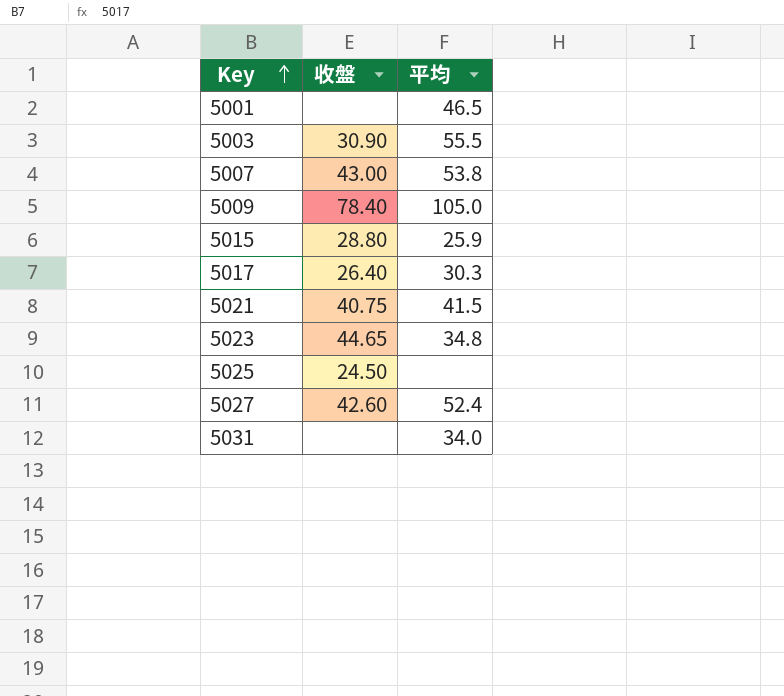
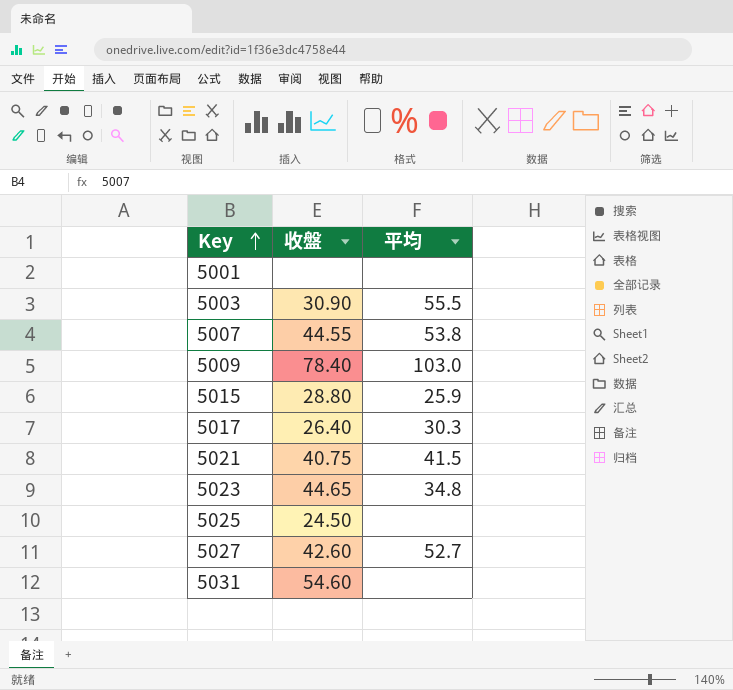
5001 | 平均: 46.5 -> none
5007 | 收盤: 43.00 -> 44.55
5009 | 平均: 105.0 -> 103.0
5027 | 平均: 52.4 -> 52.7
5031 | 收盤: none -> 54.60
5031 | 平均: 34.0 -> none

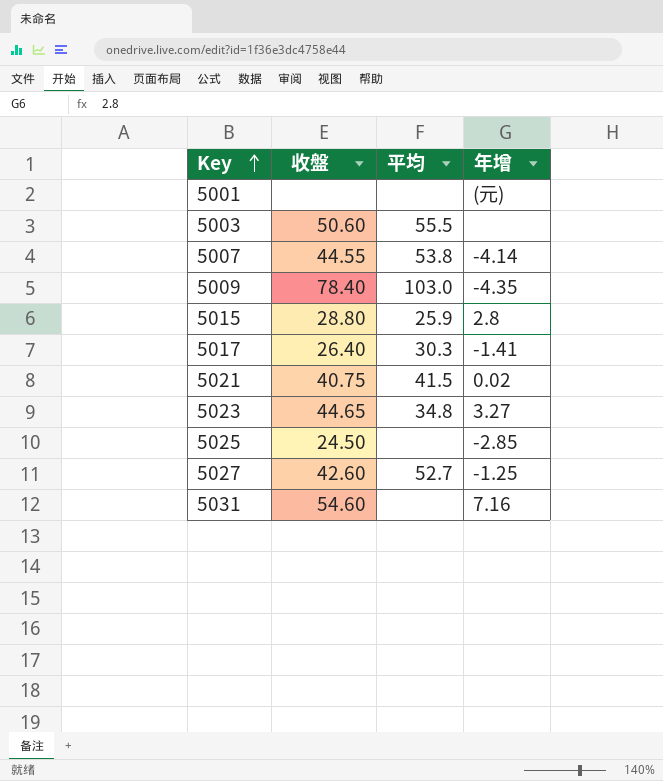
column 年增 | position: none -> 4
5003 | 收盤: 30.90 -> 50.60

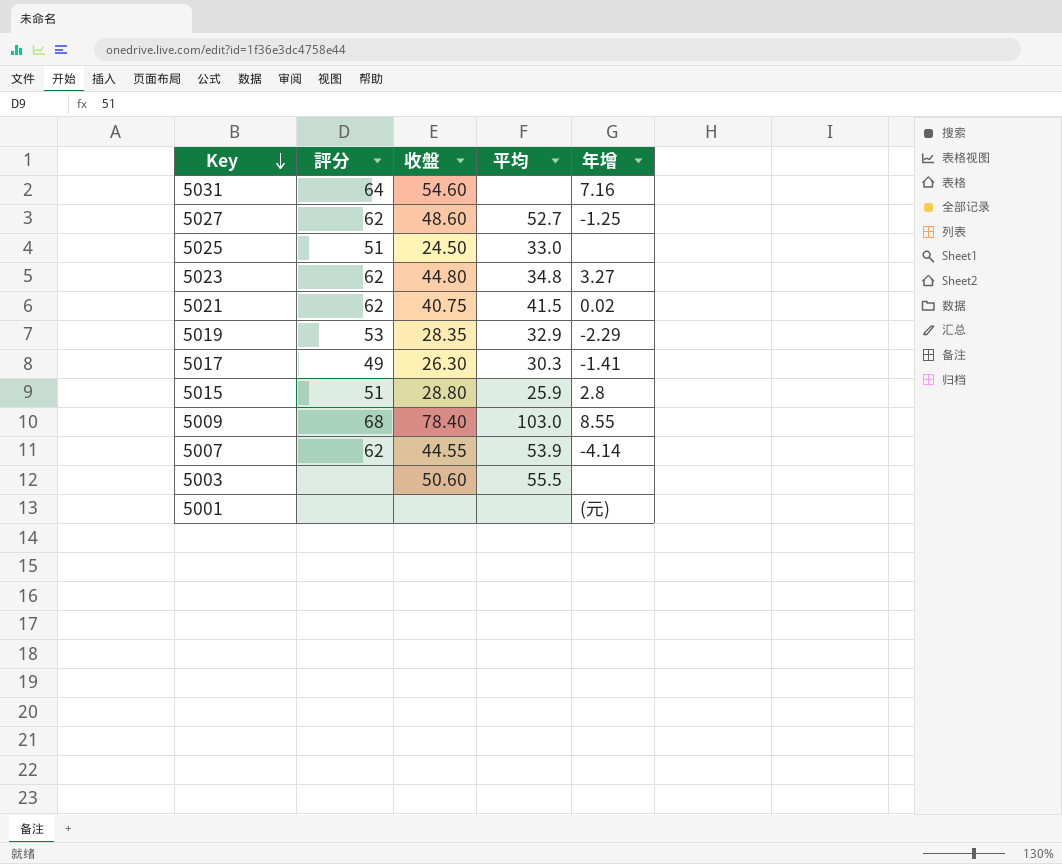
row order: Key ascending -> Key descending
column 評分 | position: none -> 2
5027 | 收盤: 42.60 -> 48.60
5025 | 平均: none -> 33.0
5025 | 年增: -2.85 -> none
5023 | 收盤: 44.65 -> 44.80
row 5019: none -> 53 | 28.35 | 32.9 | -2.29
5017 | 收盤: 26.40 -> 26.30
5009 | 年增: -4.35 -> 8.55
5007 | 平均: 53.8 -> 53.9

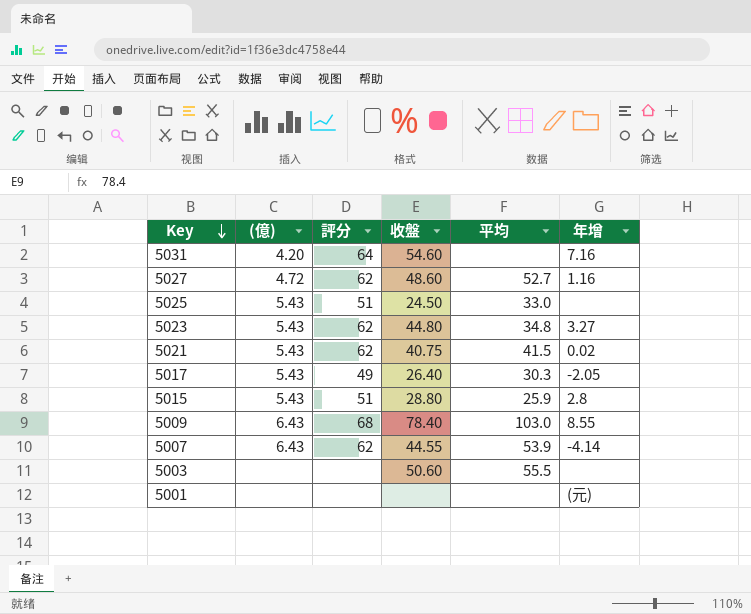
column (億) | position: none -> 2
row 5019: 53 | 28.35 | 32.9 | -2.29 -> none
5027 | 年增: -1.25 -> 1.16
5017 | 收盤: 26.30 -> 26.40
5017 | 年增: -1.41 -> -2.05

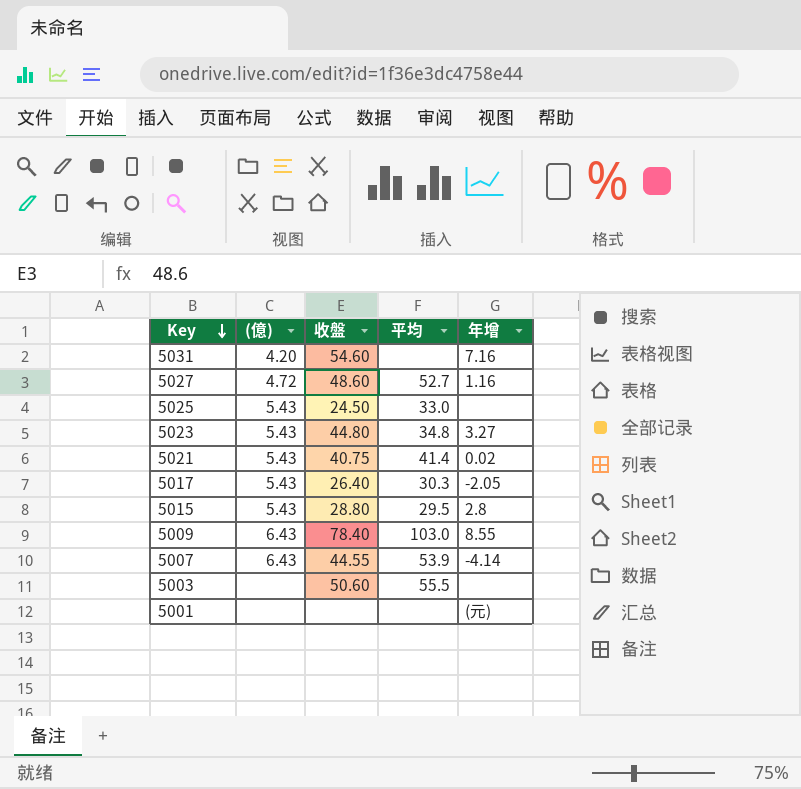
column 評分 | position: 3 -> none
5021 | 平均: 41.5 -> 41.4
5015 | 平均: 25.9 -> 29.5

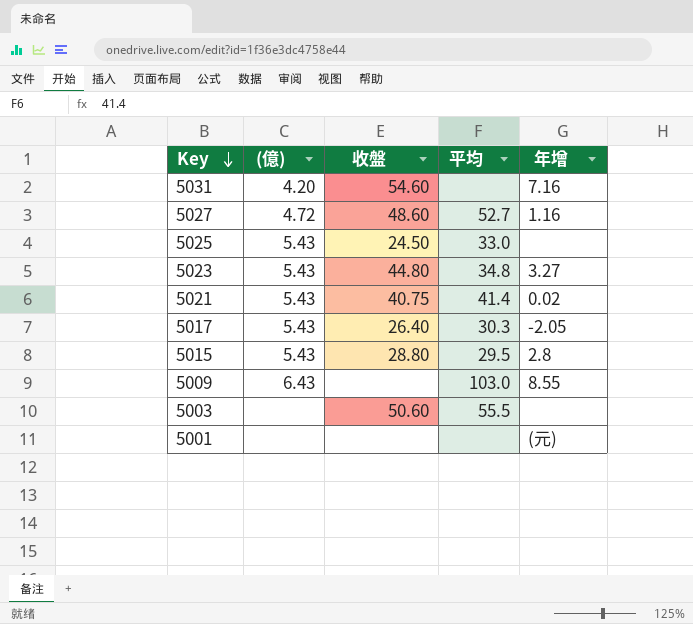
row 5007: 6.43 | 44.55 | 53.9 | -4.14 -> none
5009 | 收盤: 78.40 -> none

